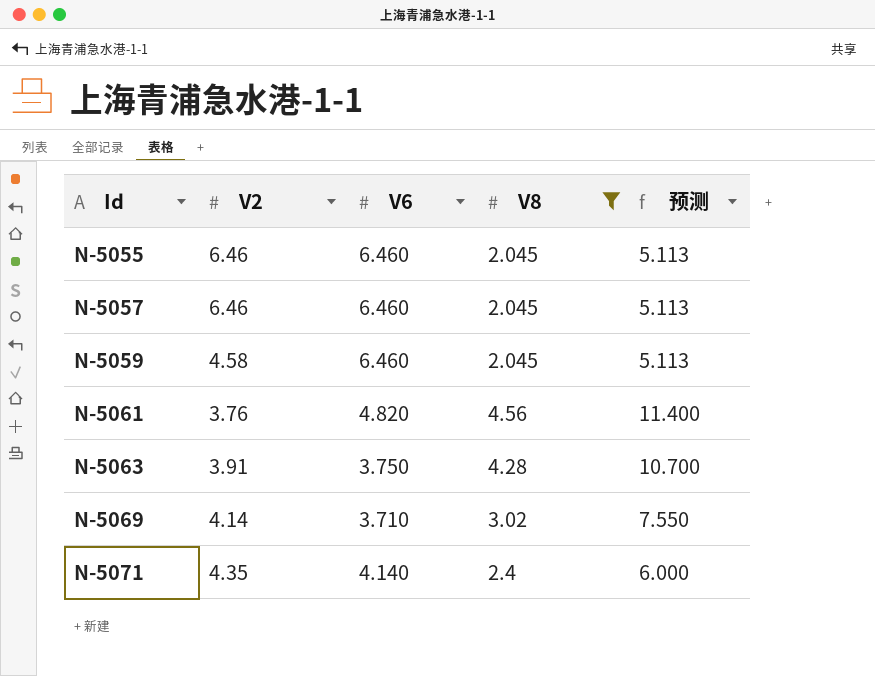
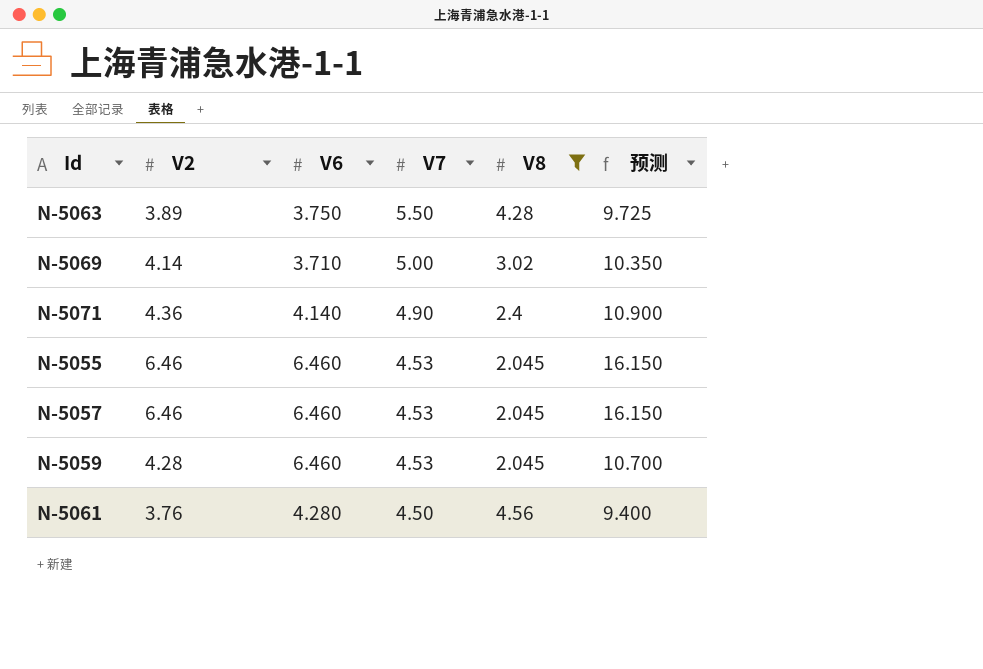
row order: Id ascending -> V7 descending
column V7 | position: none -> 4
column 预测 | formula: [V8] * 2.5 -> [V2] * 2.5
N-5063 | V2: 3.91 -> 3.89
N-5071 | V2: 4.35 -> 4.36
N-5059 | V2: 4.58 -> 4.28
N-5061 | V6: 4.820 -> 4.280

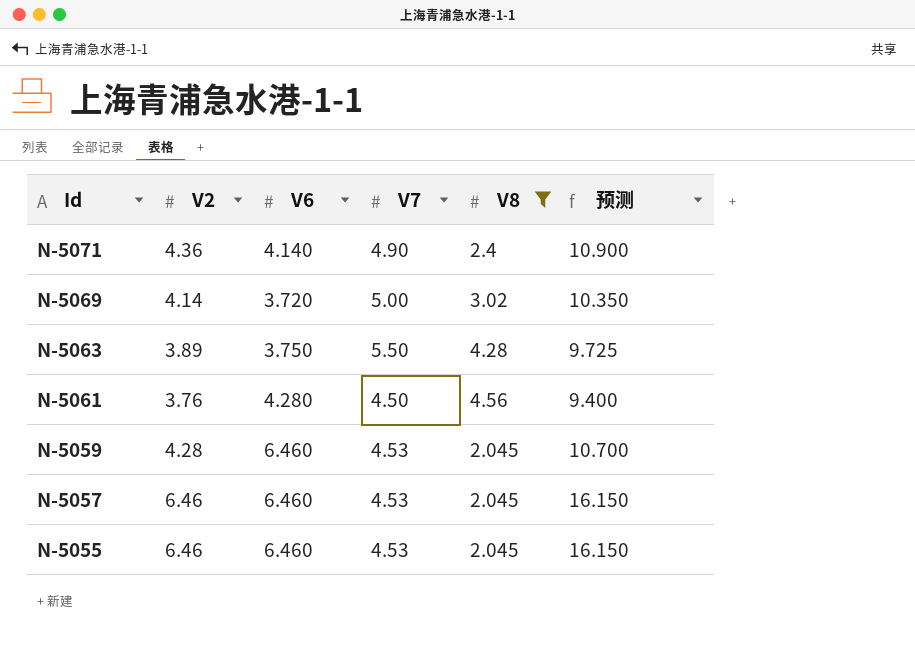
row order: V7 descending -> Id descending
N-5069 | V6: 3.710 -> 3.720

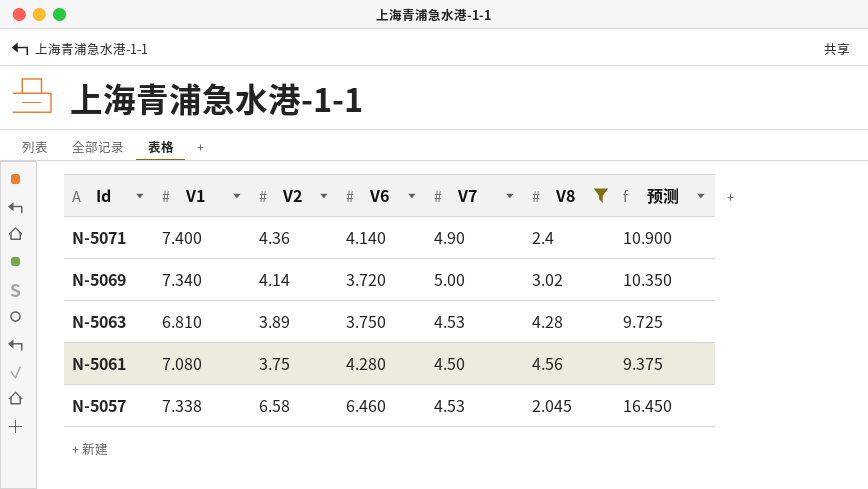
column V1 | position: none -> 2
row N-5059: 4.28 | 6.460 | 4.53 | 2.045 | 10.700 -> none
row N-5055: 6.46 | 6.460 | 4.53 | 2.045 | 16.150 -> none
N-5063 | V7: 5.50 -> 4.53
N-5061 | V2: 3.76 -> 3.75
N-5061 | 预测: 9.400 -> 9.375
N-5057 | V2: 6.46 -> 6.58
N-5057 | 预测: 16.150 -> 16.450

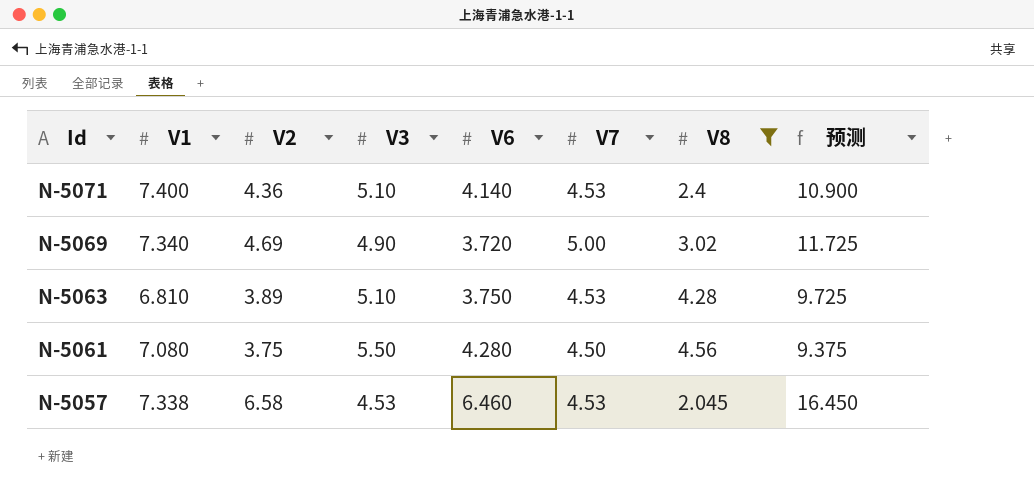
column V3 | position: none -> 4
N-5071 | V7: 4.90 -> 4.53
N-5069 | V2: 4.14 -> 4.69
N-5069 | 预测: 10.350 -> 11.725

